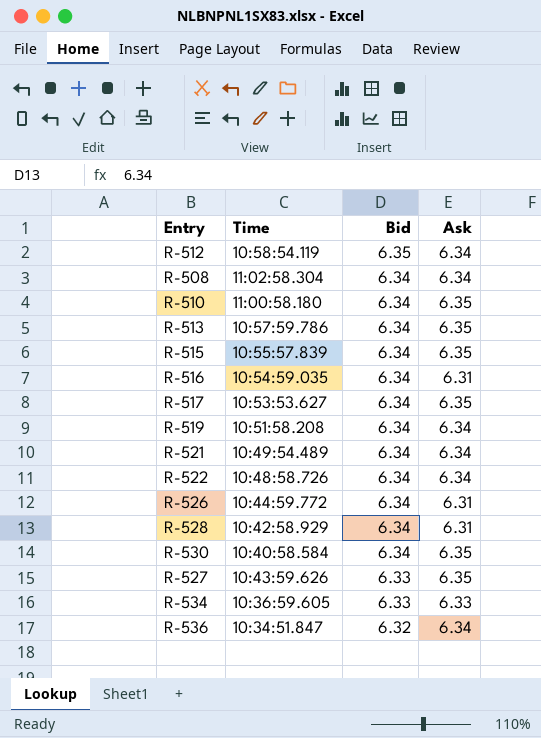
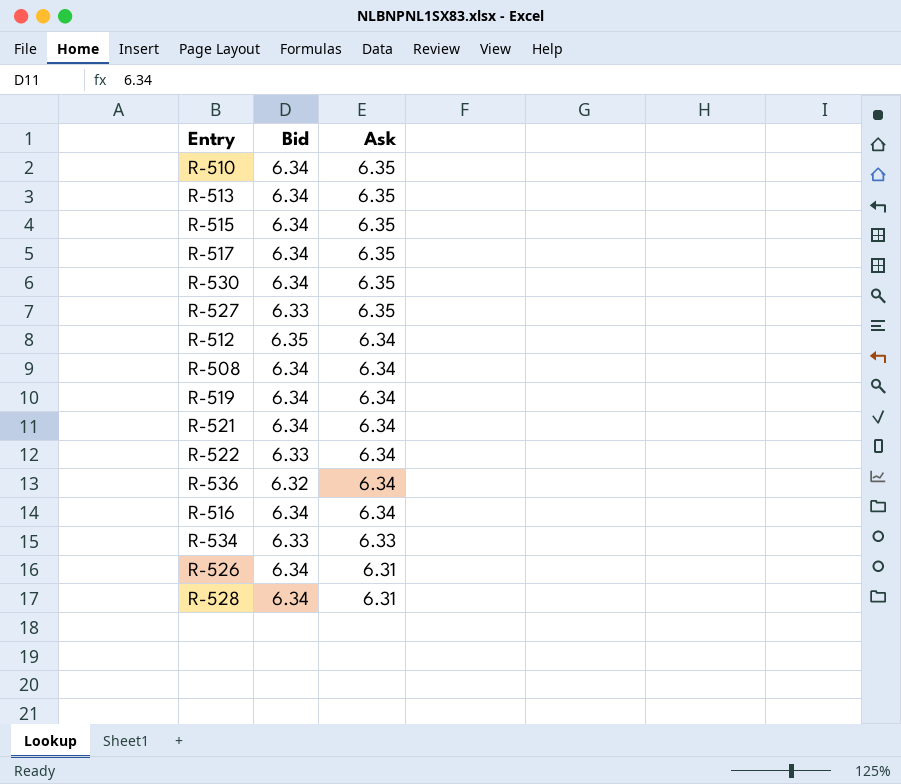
row order: Bid descending -> Ask descending
column Time | position: 2 -> none
R-522 | Bid: 6.34 -> 6.33
R-516 | Ask: 6.31 -> 6.34

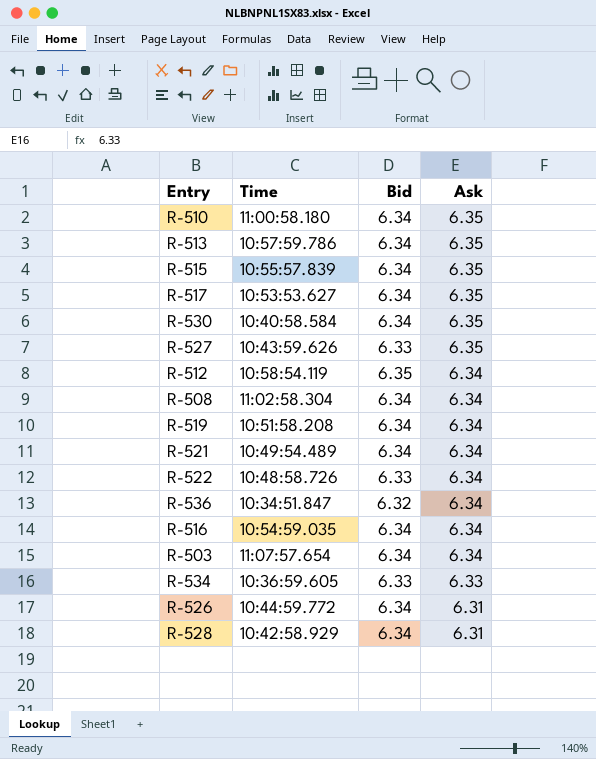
column Time | position: none -> 2
row R-503: none -> 11:07:57.654 | 6.34 | 6.34

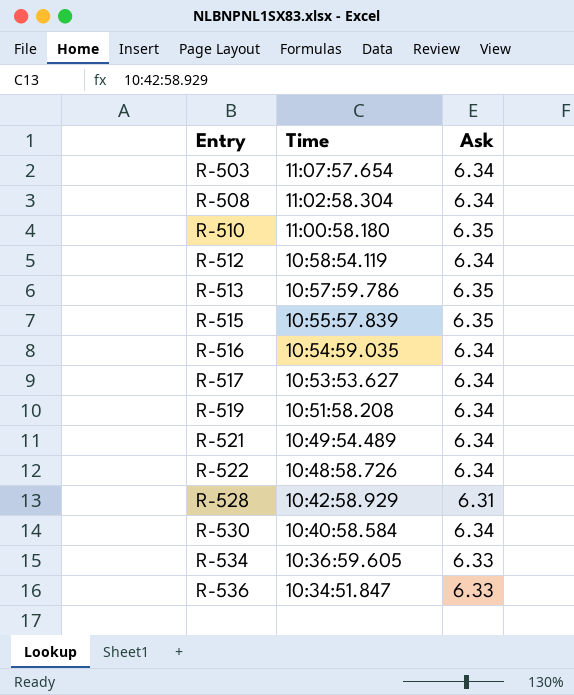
row order: Ask descending -> Entry ascending
column Bid | position: 3 -> none
row R-527: 10:43:59.626 | 6.33 | 6.35 -> none
row R-526: 10:44:59.772 | 6.34 | 6.31 -> none
R-517 | Ask: 6.35 -> 6.34
R-530 | Ask: 6.35 -> 6.34
R-536 | Ask: 6.34 -> 6.33

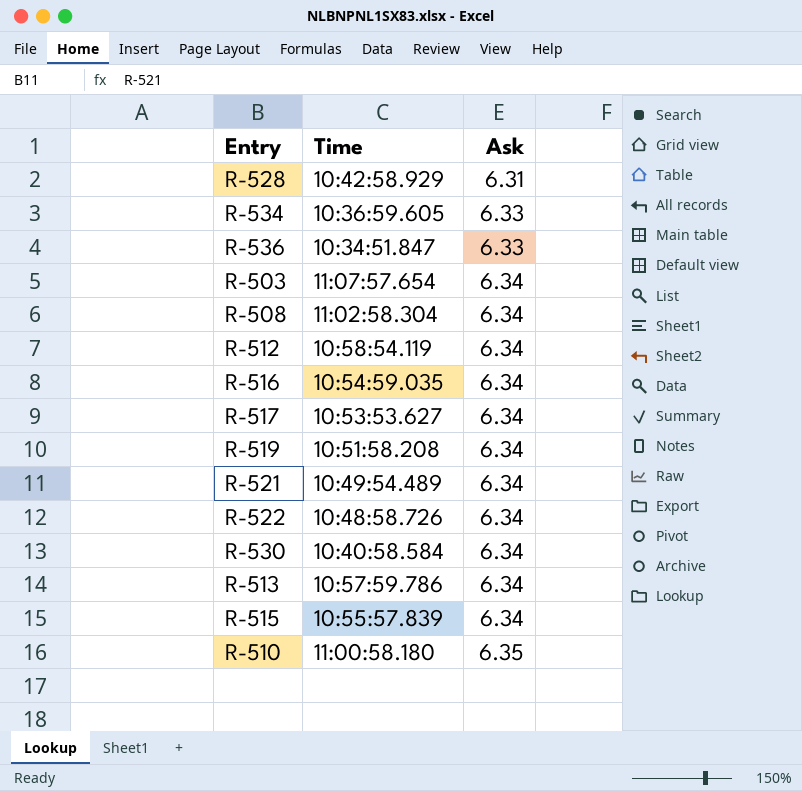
row order: Entry ascending -> Ask ascending
R-513 | Ask: 6.35 -> 6.34
R-515 | Ask: 6.35 -> 6.34

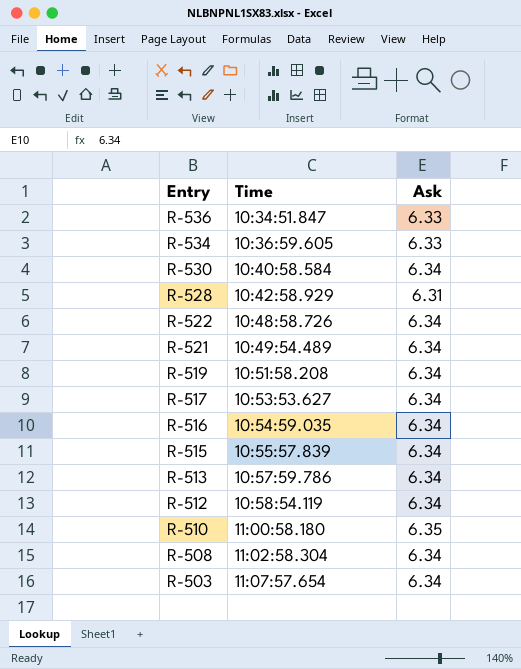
row order: Ask ascending -> Entry descending

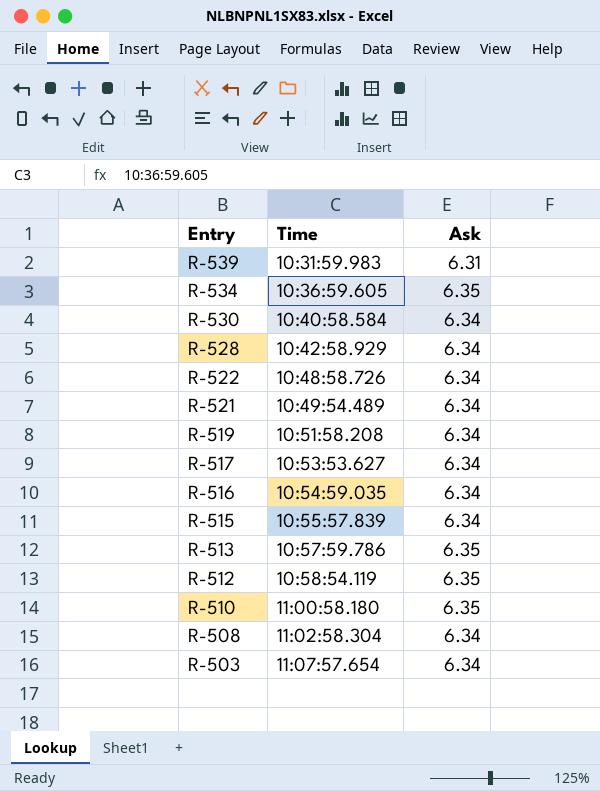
row R-536: 10:34:51.847 | 6.33 -> none
row R-539: none -> 10:31:59.983 | 6.31
R-534 | Ask: 6.33 -> 6.35
R-528 | Ask: 6.31 -> 6.34
R-513 | Ask: 6.34 -> 6.35
R-512 | Ask: 6.34 -> 6.35

